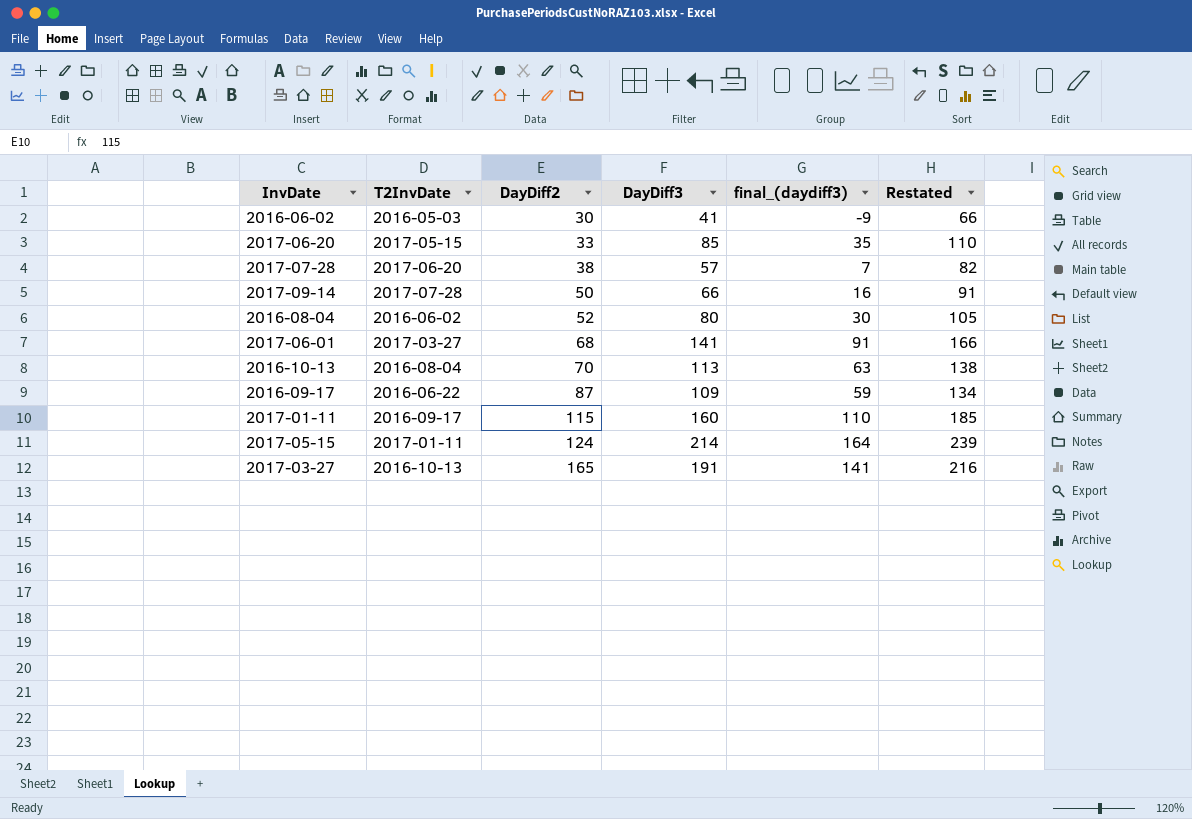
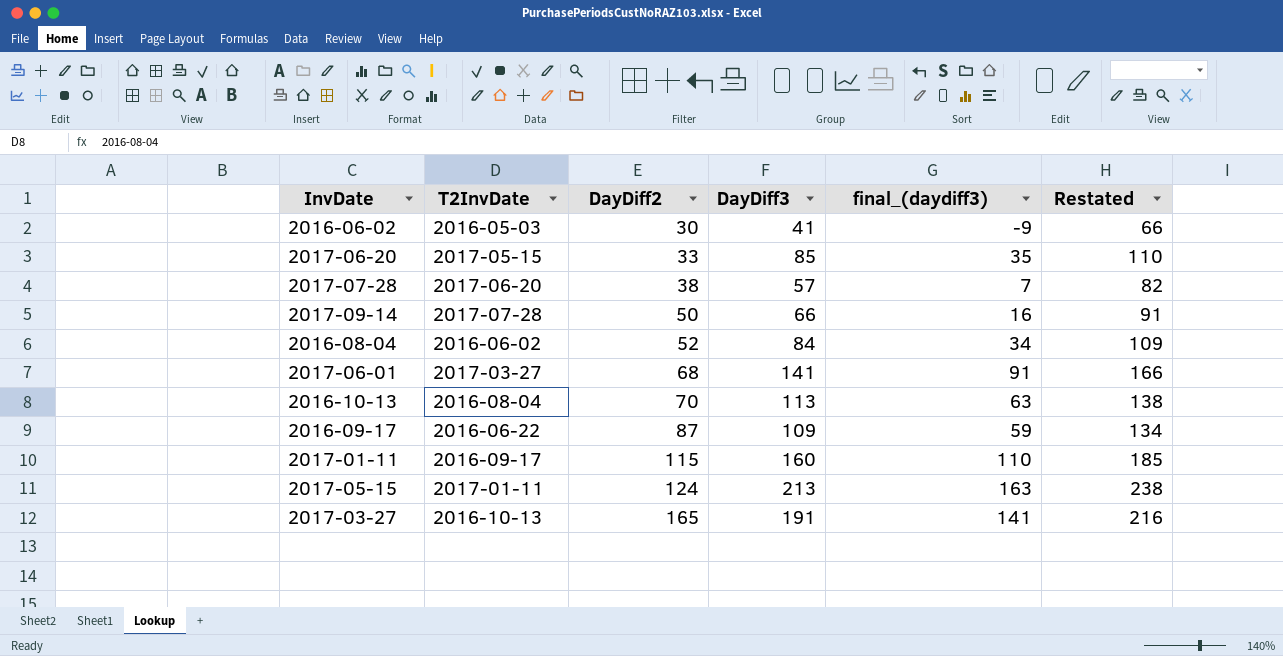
2016-08-04 | DayDiff3: 80 -> 84
2016-08-04 | final_(daydiff3): 30 -> 34
2016-08-04 | Restated: 105 -> 109
2017-05-15 | DayDiff3: 214 -> 213
2017-05-15 | final_(daydiff3): 164 -> 163
2017-05-15 | Restated: 239 -> 238

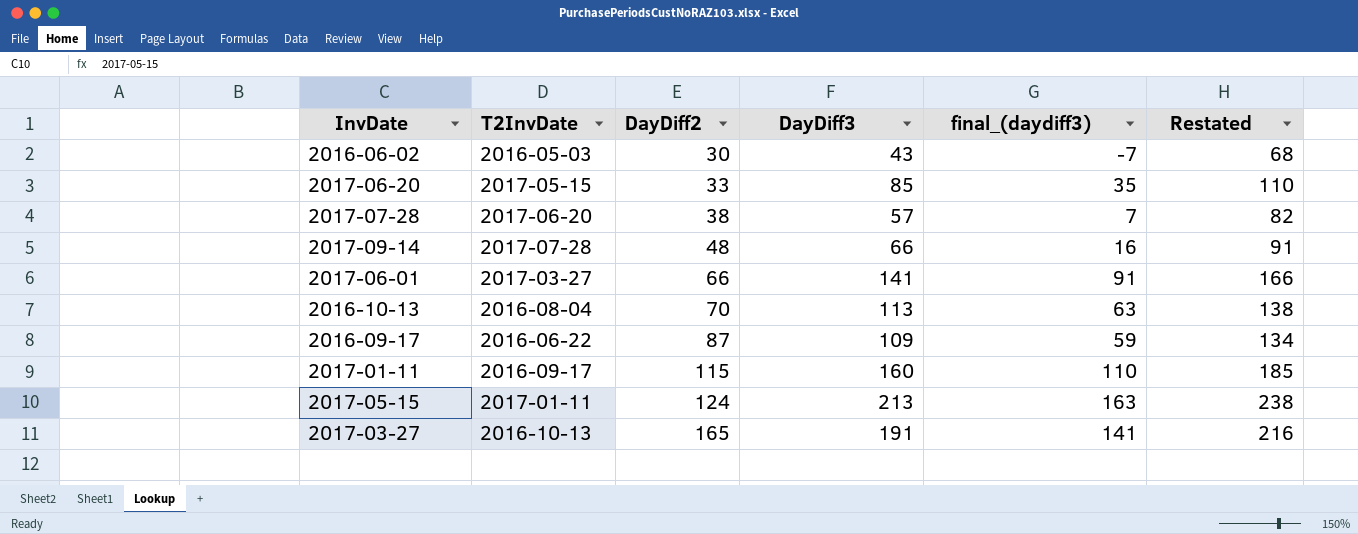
row 2016-08-04: 2016-06-02 | 52 | 84 | 34 | 109 -> none
2016-06-02 | DayDiff3: 41 -> 43
2016-06-02 | final_(daydiff3): -9 -> -7
2016-06-02 | Restated: 66 -> 68
2017-09-14 | DayDiff2: 50 -> 48
2017-06-01 | DayDiff2: 68 -> 66

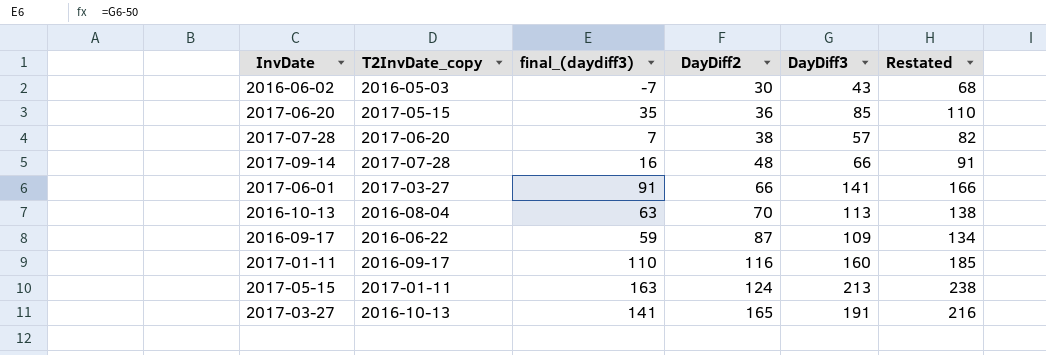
column name: T2InvDate -> T2InvDate_copy
column final_(daydiff3) | position: 5 -> 3
2017-06-20 | DayDiff2: 33 -> 36
2017-01-11 | DayDiff2: 115 -> 116

